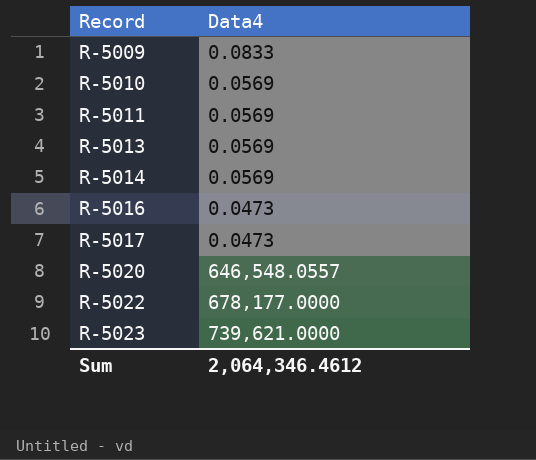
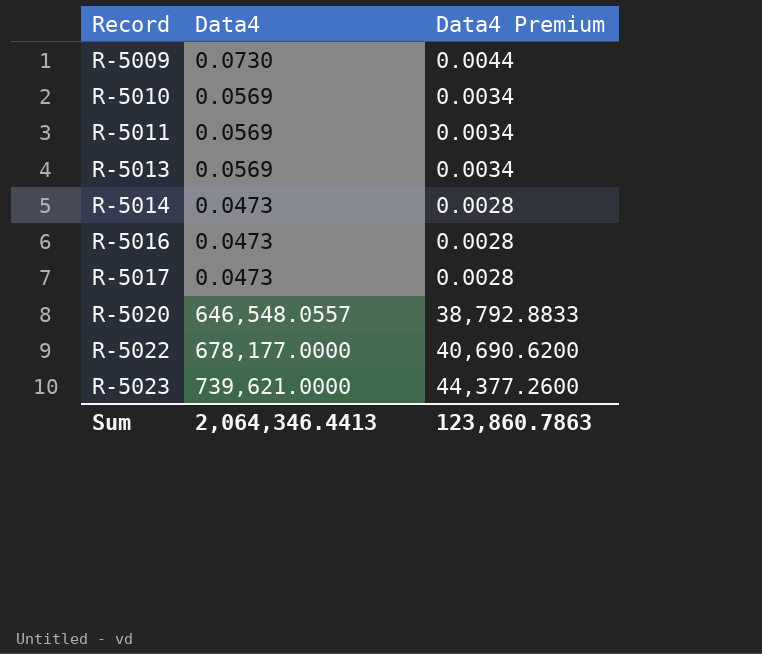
column Data4 Premium | formula: none -> [Data4] * 0.06
R-5009 | Data4: 0.0833 -> 0.0730
R-5014 | Data4: 0.0569 -> 0.0473
Sum | Data4: 2,064,346.4612 -> 2,064,346.4413

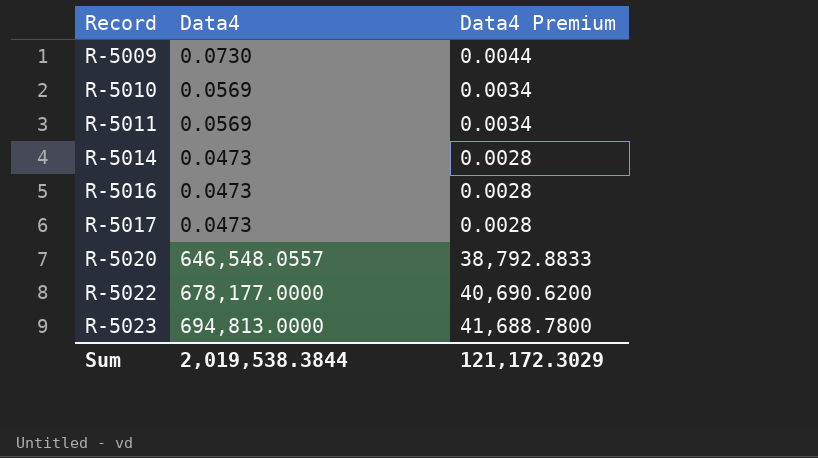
row R-5013: 0.0569 | 0.0034 -> none
R-5023 | Data4: 739,621.0000 -> 694,813.0000
R-5023 | Data4 Premium: 44,377.2600 -> 41,688.7800
Sum | Data4: 2,064,346.4413 -> 2,019,538.3844
Sum | Data4 Premium: 123,860.7863 -> 121,172.3029

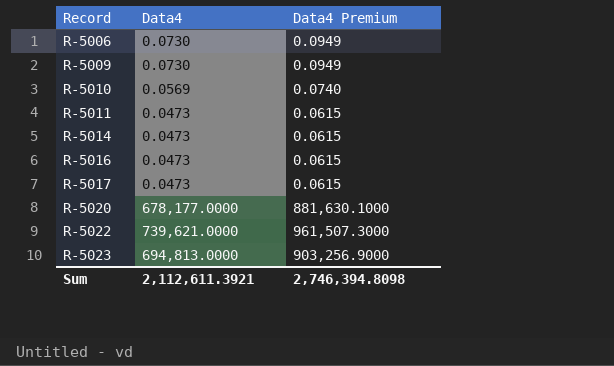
column Data4 Premium | formula: [Data4] * 0.06 -> [Data4] * 1.3
row R-5006: none -> 0.0730 | 0.0949
R-5011 | Data4: 0.0569 -> 0.0473
R-5020 | Data4: 646,548.0557 -> 678,177.0000
R-5022 | Data4: 678,177.0000 -> 739,621.0000
Sum | Data4: 2,019,538.3844 -> 2,112,611.3921
Sum | Data4 Premium: 121,172.3029 -> 2,746,394.8098

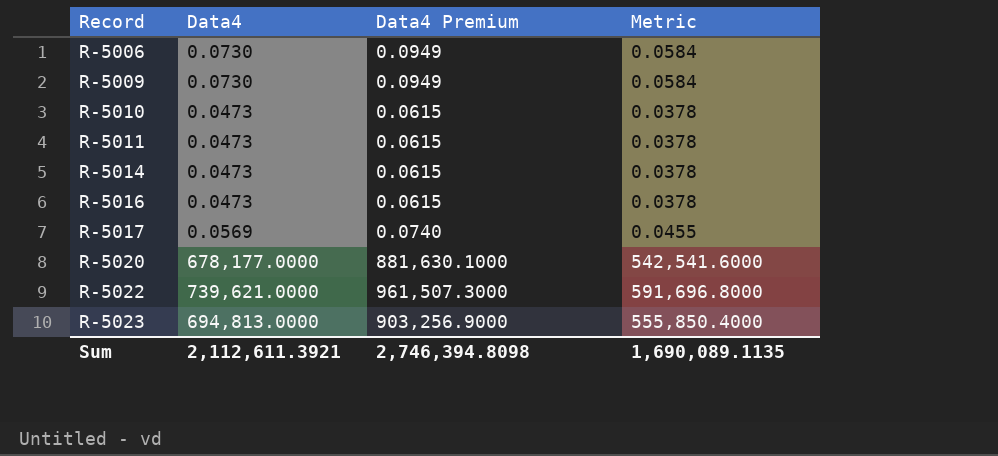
column Metric | formula: none -> [Data4] * 0.8
R-5010 | Data4: 0.0569 -> 0.0473
R-5010 | Data4 Premium: 0.0740 -> 0.0615
R-5017 | Data4: 0.0473 -> 0.0569
R-5017 | Data4 Premium: 0.0615 -> 0.0740

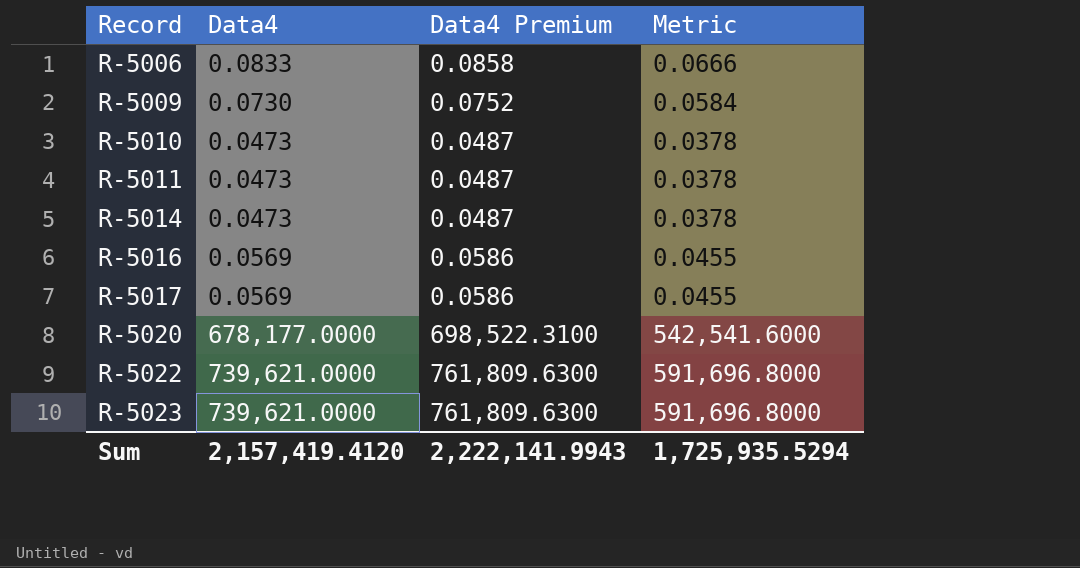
column Data4 Premium | formula: [Data4] * 1.3 -> [Data4] * 1.03
R-5006 | Data4: 0.0730 -> 0.0833
R-5006 | Metric: 0.0584 -> 0.0666
R-5016 | Data4: 0.0473 -> 0.0569
R-5016 | Metric: 0.0378 -> 0.0455
R-5023 | Data4: 694,813.0000 -> 739,621.0000
R-5023 | Metric: 555,850.4000 -> 591,696.8000
Sum | Data4: 2,112,611.3921 -> 2,157,419.4120
Sum | Data4 Premium: 2,746,394.8098 -> 2,222,141.9943
Sum | Metric: 1,690,089.1135 -> 1,725,935.5294

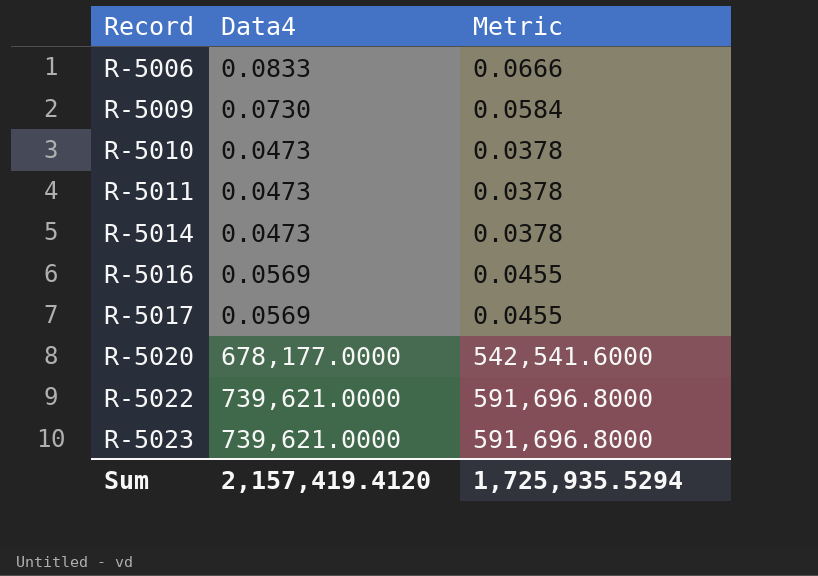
column Data4 Premium | formula: [Data4] * 1.03 -> none

